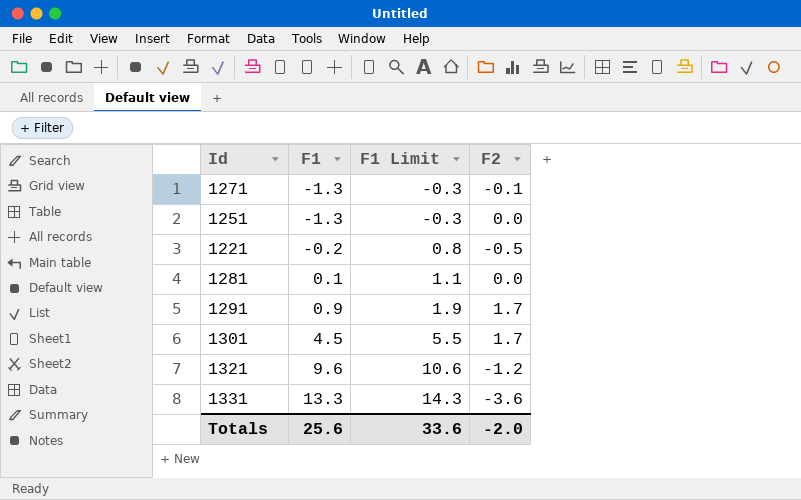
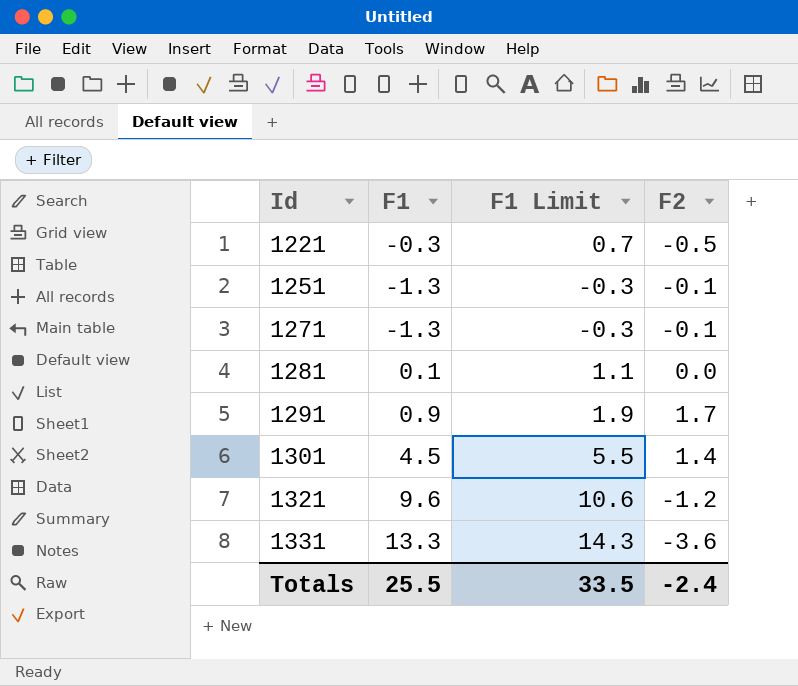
row order: F1 ascending -> Id ascending
1221 | F1: -0.2 -> -0.3
1221 | F1 Limit: 0.8 -> 0.7
1251 | F2: 0.0 -> -0.1
1301 | F2: 1.7 -> 1.4
Totals | F1: 25.6 -> 25.5
Totals | F1 Limit: 33.6 -> 33.5
Totals | F2: -2.0 -> -2.4

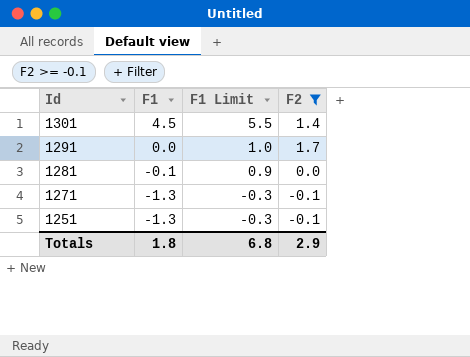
filter: none -> F2 >= -0.1
row order: Id ascending -> Id descending
1291 | F1: 0.9 -> 0.0
1291 | F1 Limit: 1.9 -> 1.0
1281 | F1: 0.1 -> -0.1
1281 | F1 Limit: 1.1 -> 0.9
Totals | F1: 25.5 -> 1.8
Totals | F1 Limit: 33.5 -> 6.8
Totals | F2: -2.4 -> 2.9

